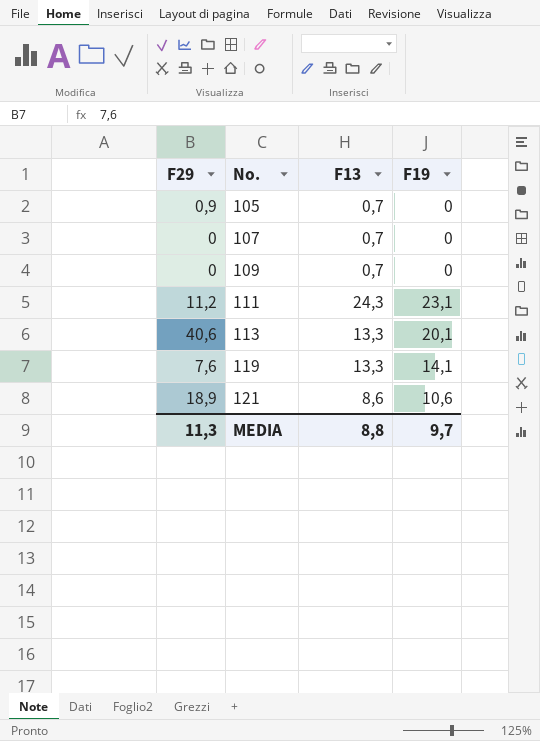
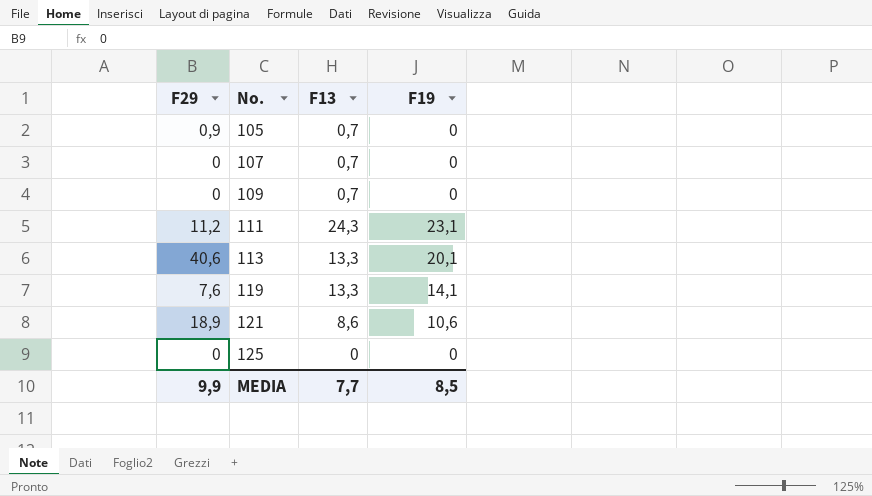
row 125: none -> 0 | 0 | 0
MEDIA | F29: 11,3 -> 9,9
MEDIA | F13: 8,8 -> 7,7
MEDIA | F19: 9,7 -> 8,5

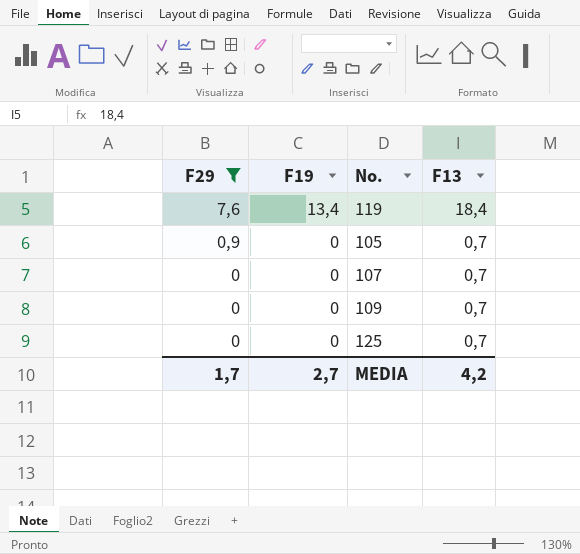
filter: none -> F29 <= 7,6
row order: No. ascending -> F29 descending
column F19 | position: 4 -> 2
119 | F19: 14,1 -> 13,4
119 | F13: 13,3 -> 18,4
125 | F13: 0 -> 0,7
MEDIA | F29: 9,9 -> 1,7
MEDIA | F19: 8,5 -> 2,7
MEDIA | F13: 7,7 -> 4,2

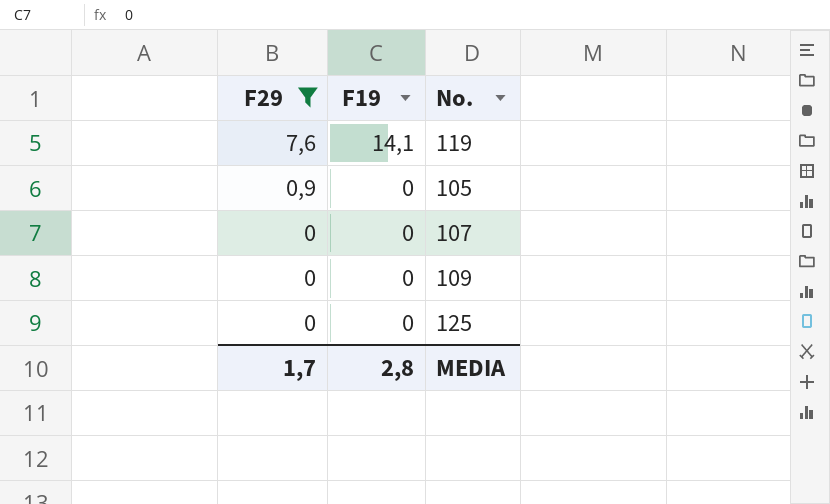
column F13 | position: 4 -> none
119 | F19: 13,4 -> 14,1
MEDIA | F19: 2,7 -> 2,8

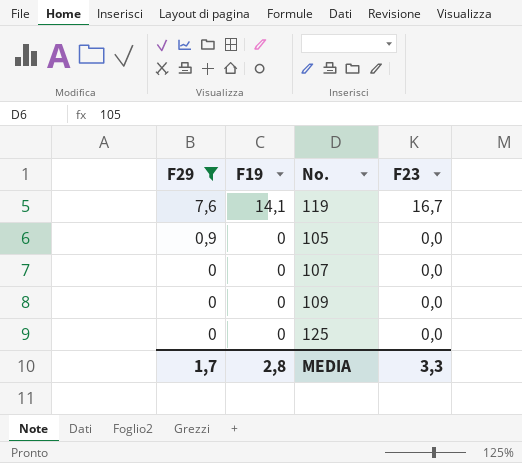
column F23 | position: none -> 4

